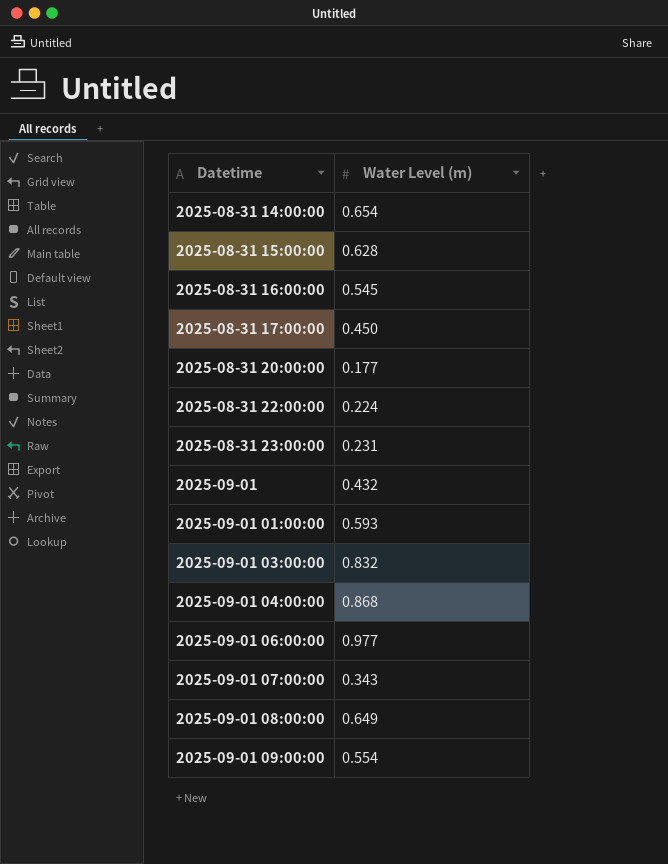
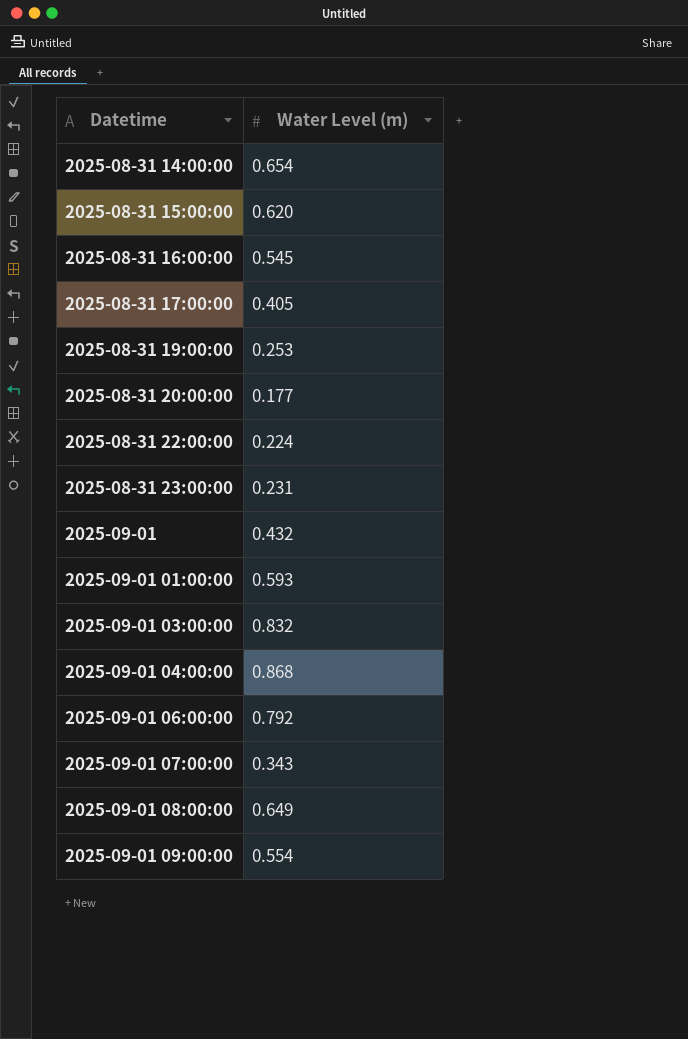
2025-08-31 15:00:00 | Water Level (m): 0.628 -> 0.620
2025-08-31 17:00:00 | Water Level (m): 0.450 -> 0.405
row 2025-08-31 19:00:00: none -> 0.253
2025-09-01 06:00:00 | Water Level (m): 0.977 -> 0.792

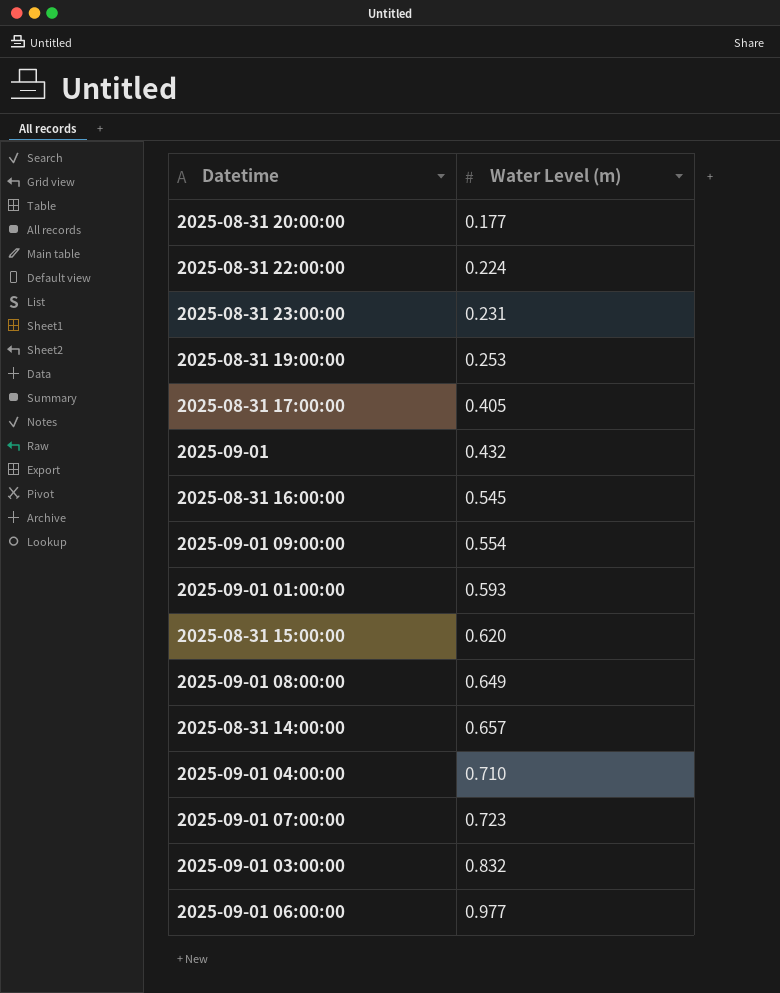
row order: Datetime ascending -> Water Level (m) ascending
2025-08-31 14:00:00 | Water Level (m): 0.654 -> 0.657
2025-09-01 04:00:00 | Water Level (m): 0.868 -> 0.710
2025-09-01 07:00:00 | Water Level (m): 0.343 -> 0.723
2025-09-01 06:00:00 | Water Level (m): 0.792 -> 0.977

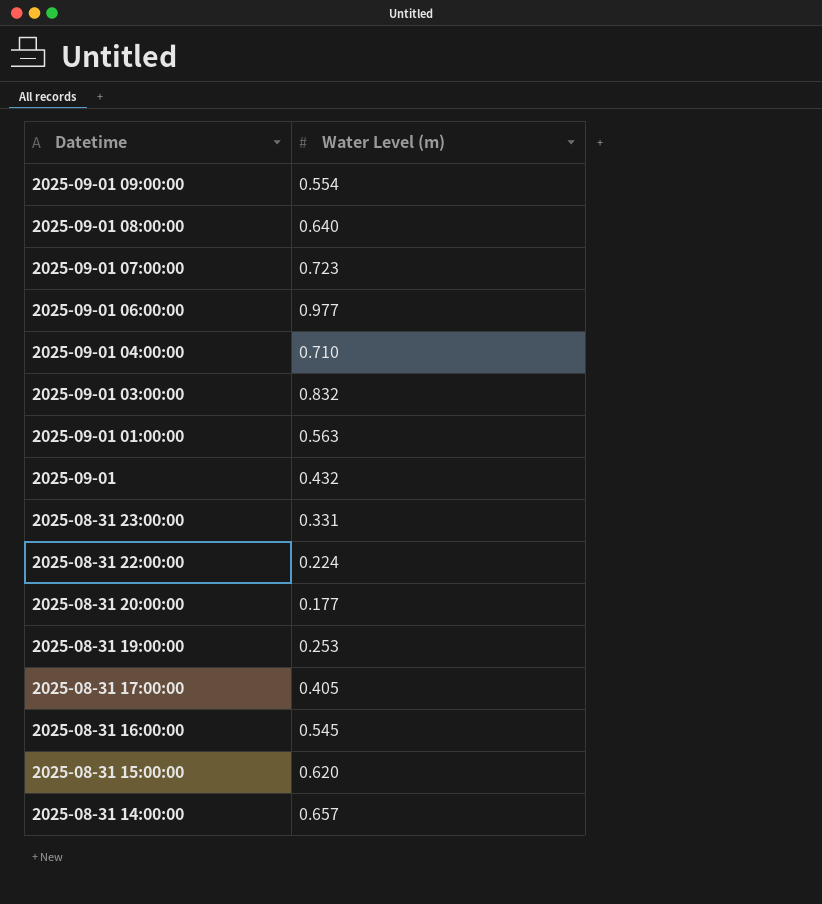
row order: Water Level (m) ascending -> Datetime descending
2025-09-01 08:00:00 | Water Level (m): 0.649 -> 0.640
2025-09-01 01:00:00 | Water Level (m): 0.593 -> 0.563
2025-08-31 23:00:00 | Water Level (m): 0.231 -> 0.331

